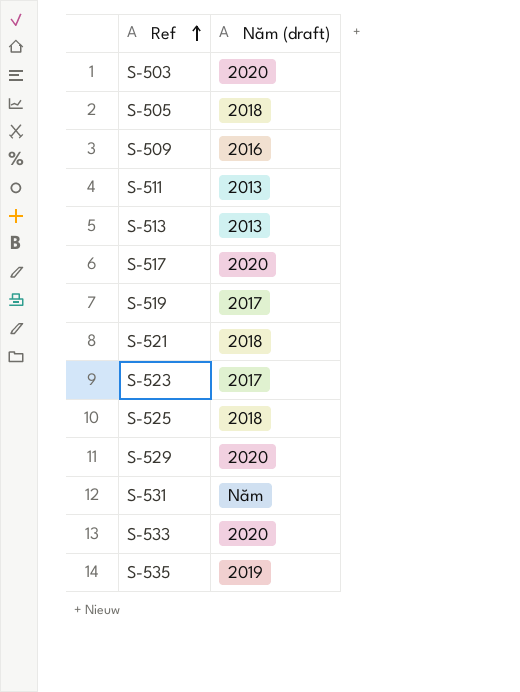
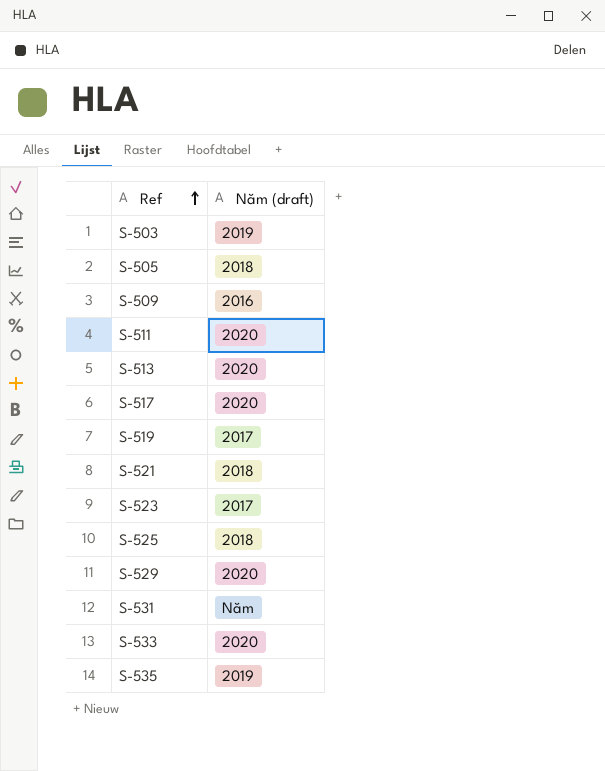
S-503 | Năm (draft): 2020 -> 2019
S-511 | Năm (draft): 2013 -> 2020
S-513 | Năm (draft): 2013 -> 2020

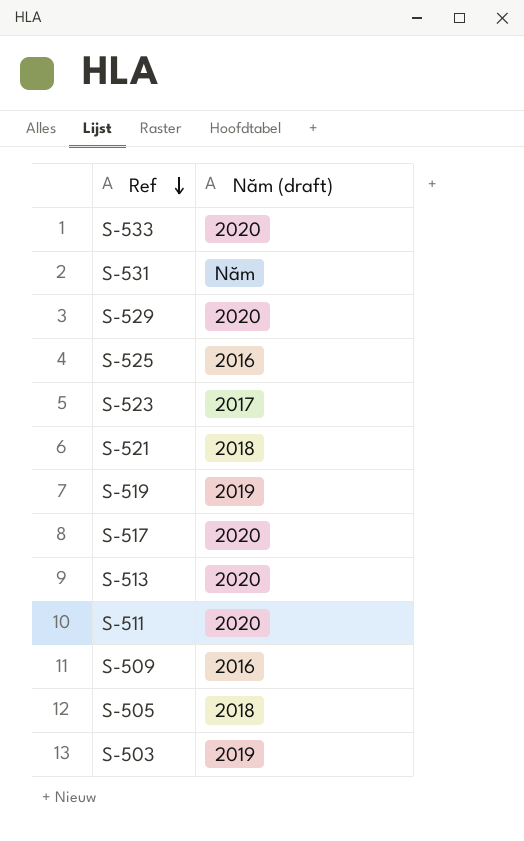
row order: Ref ascending -> Ref descending
row S-535: 2019 -> none
S-525 | Năm (draft): 2018 -> 2016
S-519 | Năm (draft): 2017 -> 2019

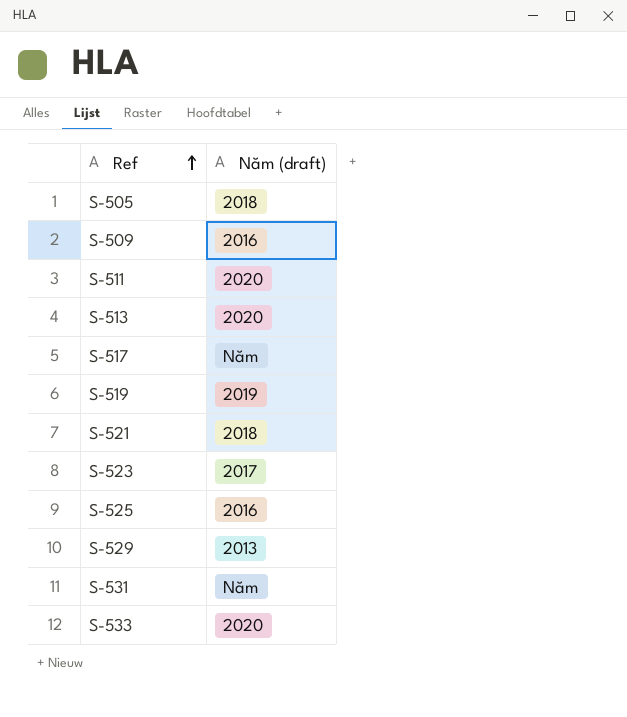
row order: Ref descending -> Ref ascending
row S-503: 2019 -> none
S-517 | Năm (draft): 2020 -> Năm
S-529 | Năm (draft): 2020 -> 2013

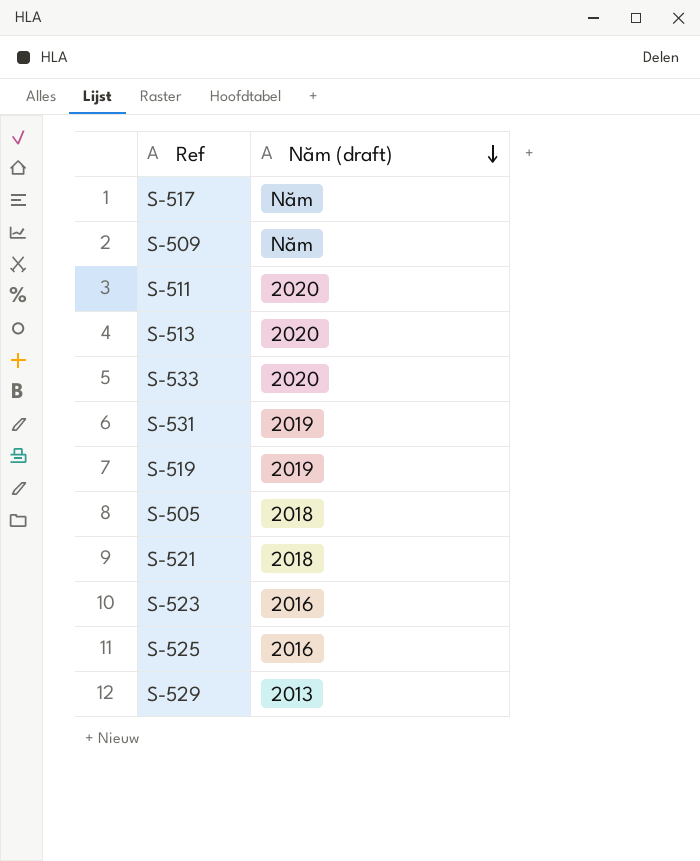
row order: Ref ascending -> Năm (draft) descending
S-509 | Năm (draft): 2016 -> Năm
S-531 | Năm (draft): Năm -> 2019
S-523 | Năm (draft): 2017 -> 2016

